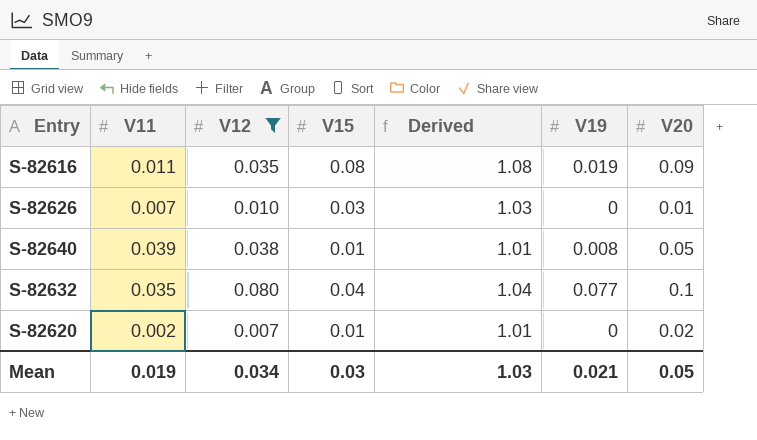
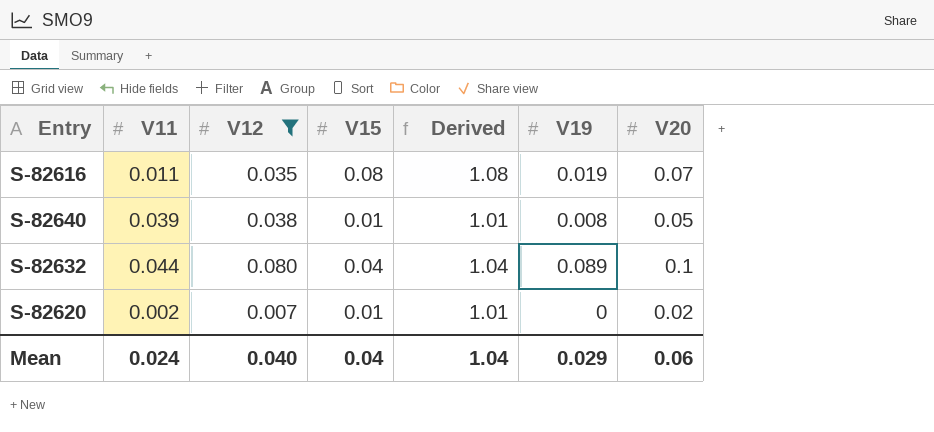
row S-82626: 0.007 | 0.010 | 0.03 | 1.03 | 0 | 0.01 -> none
S-82616 | V20: 0.09 -> 0.07
S-82632 | V11: 0.035 -> 0.044
S-82632 | V19: 0.077 -> 0.089
Mean | V11: 0.019 -> 0.024
Mean | V12: 0.034 -> 0.040
Mean | V15: 0.03 -> 0.04
Mean | Derived: 1.03 -> 1.04
Mean | V19: 0.021 -> 0.029
Mean | V20: 0.05 -> 0.06

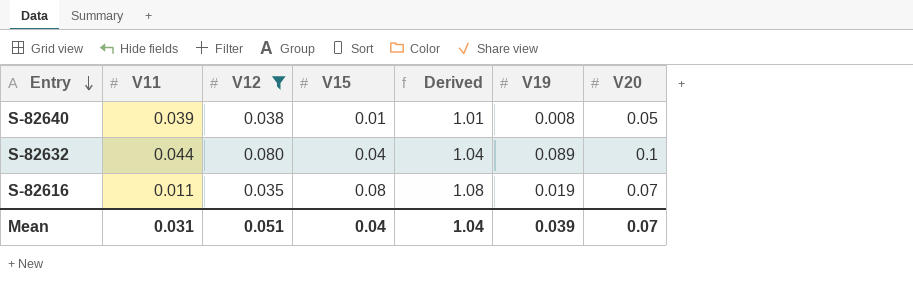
row order: none -> Entry descending
row S-82620: 0.002 | 0.007 | 0.01 | 1.01 | 0 | 0.02 -> none
Mean | V11: 0.024 -> 0.031
Mean | V12: 0.040 -> 0.051
Mean | V19: 0.029 -> 0.039
Mean | V20: 0.06 -> 0.07

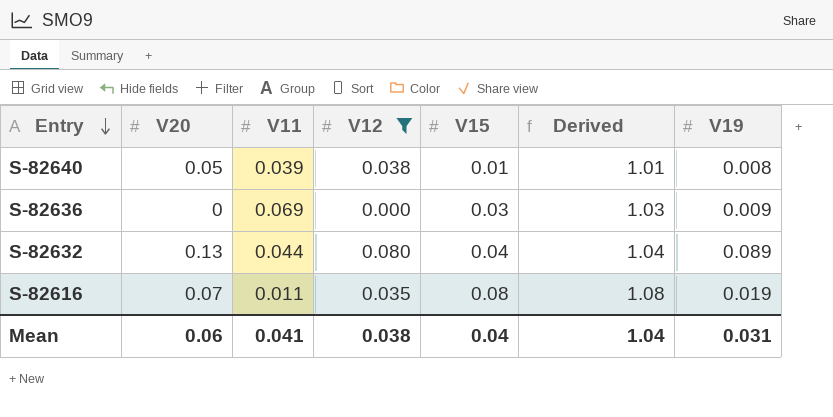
column V20 | position: 7 -> 2
row S-82636: none -> 0 | 0.069 | 0.000 | 0.03 | 1.03 | 0.009
S-82632 | V20: 0.1 -> 0.13
Mean | V20: 0.07 -> 0.06
Mean | V11: 0.031 -> 0.041
Mean | V12: 0.051 -> 0.038
Mean | V19: 0.039 -> 0.031

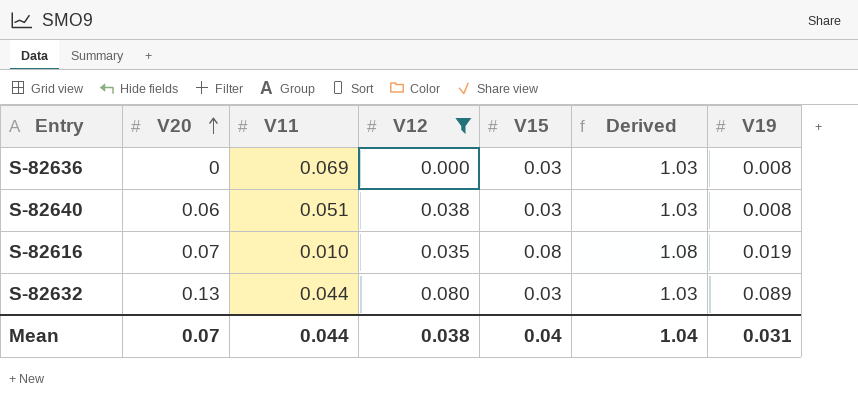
row order: Entry descending -> V20 ascending
S-82636 | V19: 0.009 -> 0.008
S-82640 | V20: 0.05 -> 0.06
S-82640 | V11: 0.039 -> 0.051
S-82640 | V15: 0.01 -> 0.03
S-82640 | Derived: 1.01 -> 1.03
S-82616 | V11: 0.011 -> 0.010
S-82632 | V15: 0.04 -> 0.03
S-82632 | Derived: 1.04 -> 1.03
Mean | V20: 0.06 -> 0.07
Mean | V11: 0.041 -> 0.044

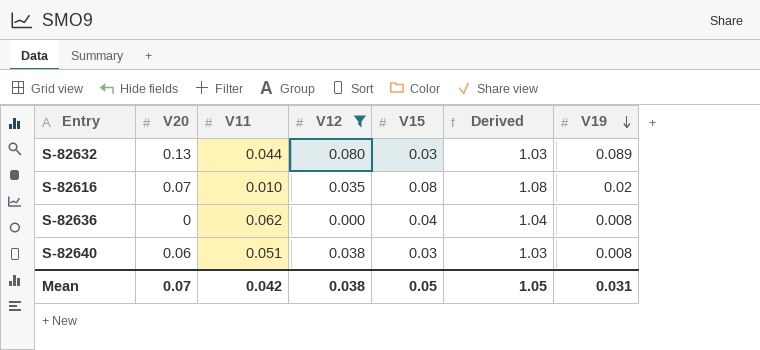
row order: V20 ascending -> V19 descending
S-82616 | V19: 0.019 -> 0.02
S-82636 | V11: 0.069 -> 0.062
S-82636 | V15: 0.03 -> 0.04
S-82636 | Derived: 1.03 -> 1.04
Mean | V11: 0.044 -> 0.042
Mean | V15: 0.04 -> 0.05
Mean | Derived: 1.04 -> 1.05

